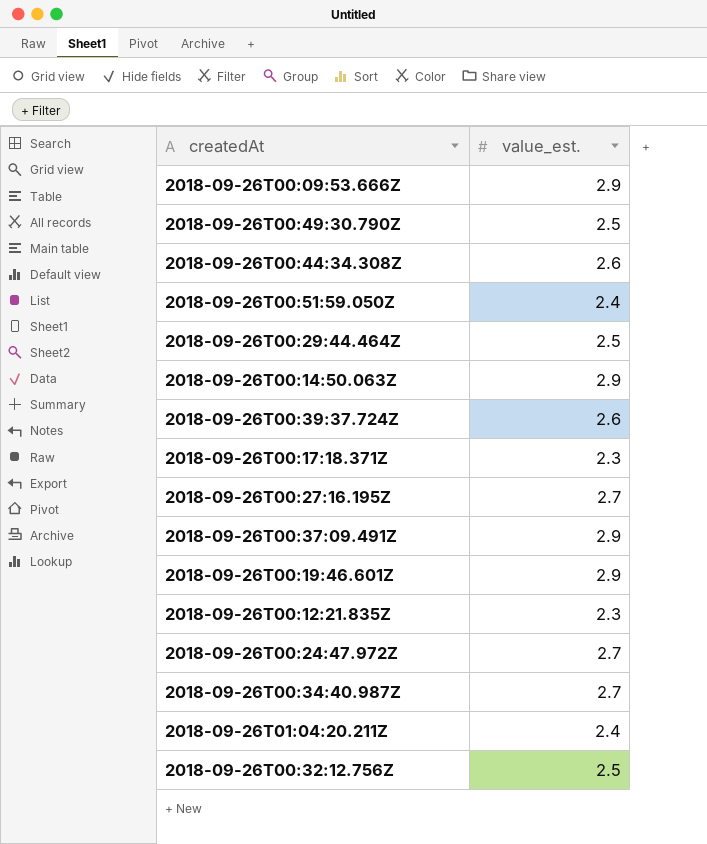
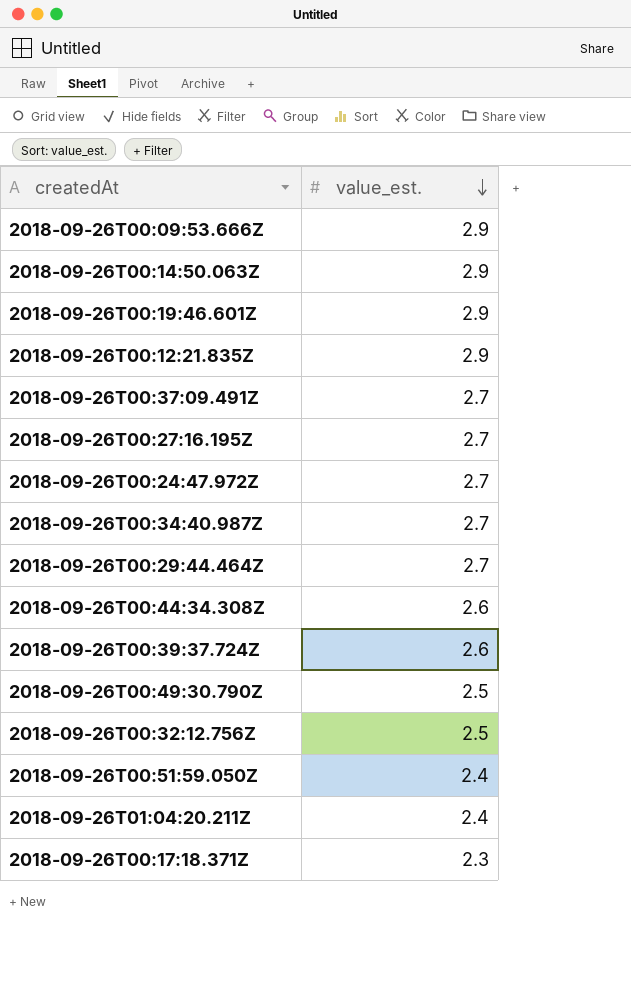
row order: none -> value_est. descending
2018-09-26T00:12:21.835Z | value_est.: 2.3 -> 2.9
2018-09-26T00:37:09.491Z | value_est.: 2.9 -> 2.7
2018-09-26T00:29:44.464Z | value_est.: 2.5 -> 2.7

